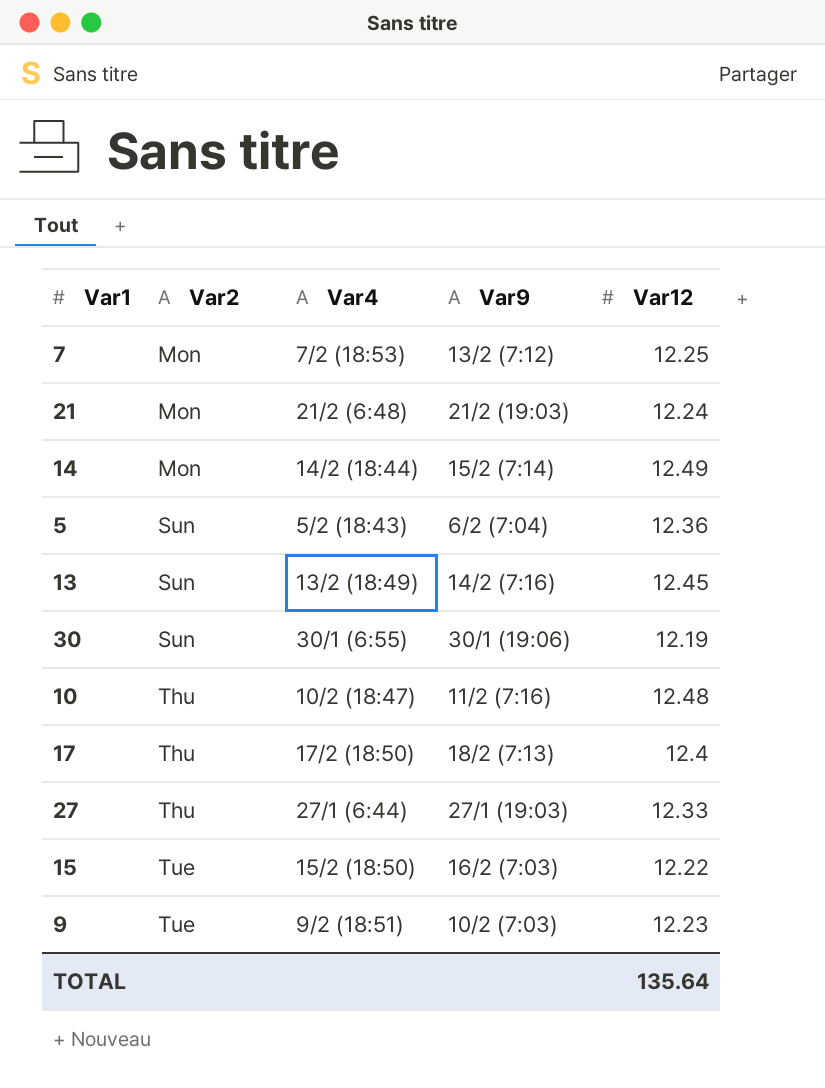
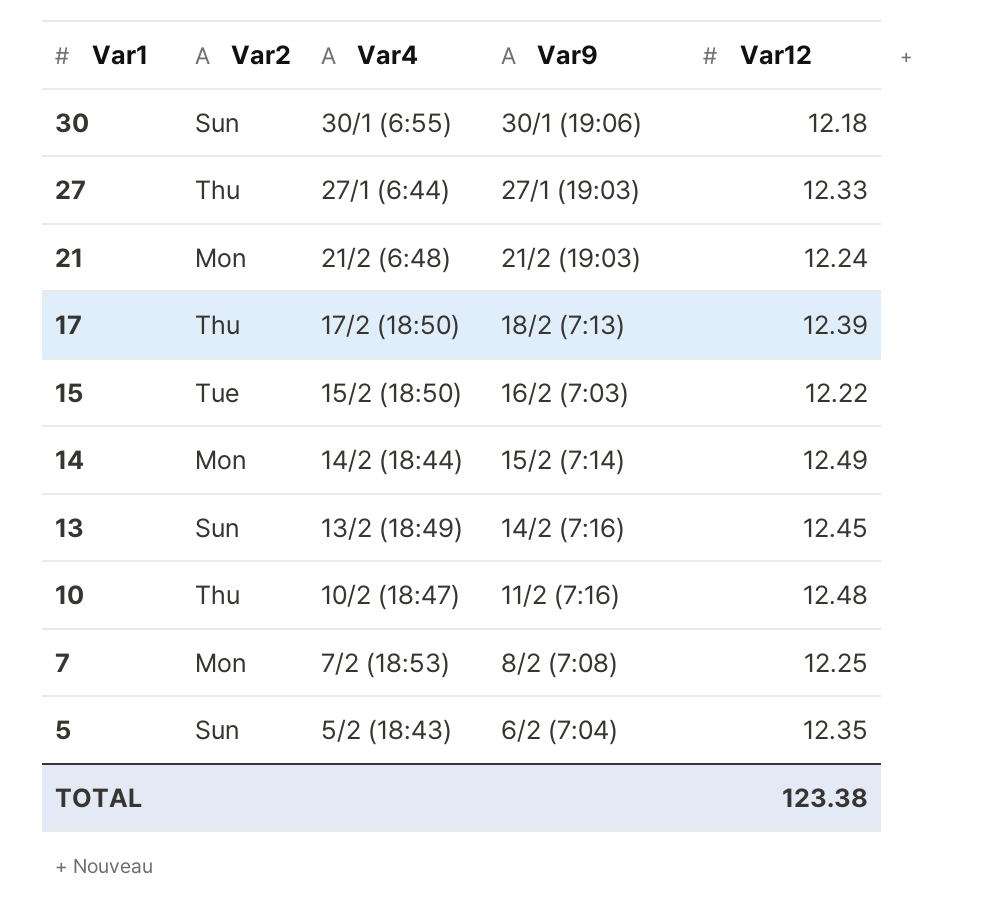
row order: Var2 ascending -> Var1 descending
row 9: Tue | 9/2 (18:51) | 10/2 (7:03) | 12.23 -> none
30 | Var12: 12.19 -> 12.18
17 | Var12: 12.4 -> 12.39
7 | Var9: 13/2 (7:12) -> 8/2 (7:08)
5 | Var12: 12.36 -> 12.35
TOTAL | Var12: 135.64 -> 123.38

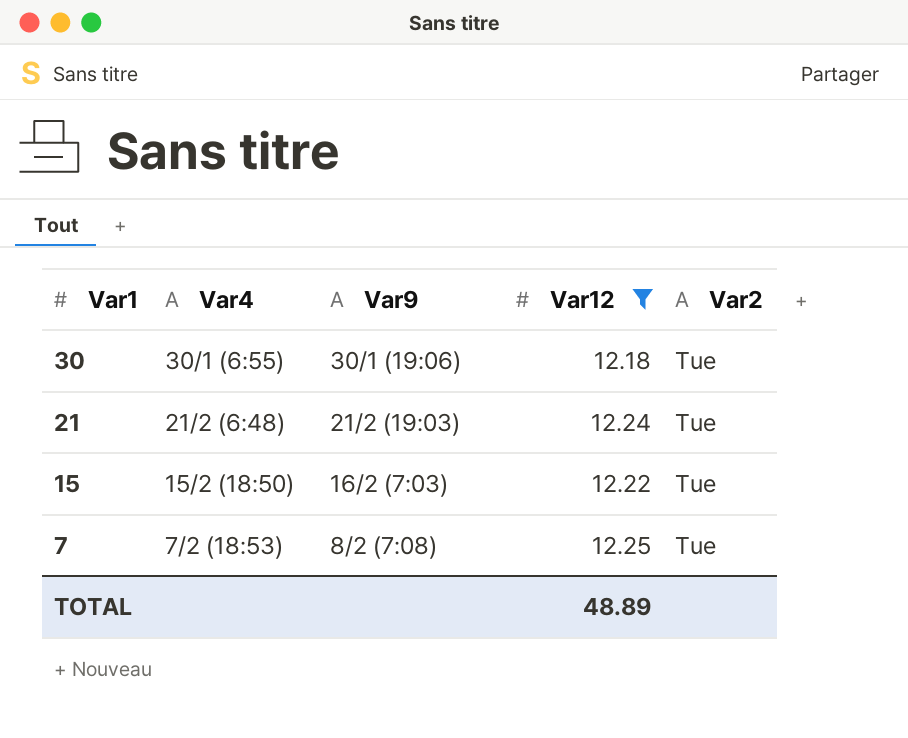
filter: none -> Var12 <= 12.25
column Var2 | position: 2 -> 5
30 | Var2: Sun -> Tue
21 | Var2: Mon -> Tue
7 | Var2: Mon -> Tue
TOTAL | Var12: 123.38 -> 48.89

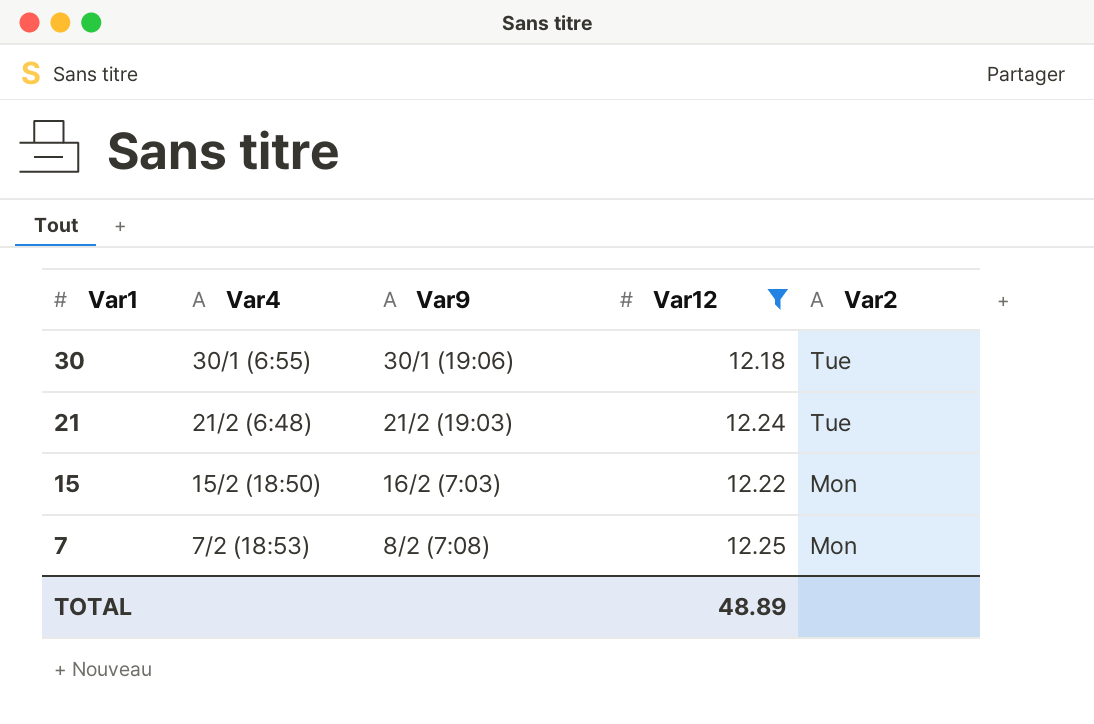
15 | Var2: Tue -> Mon
7 | Var2: Tue -> Mon

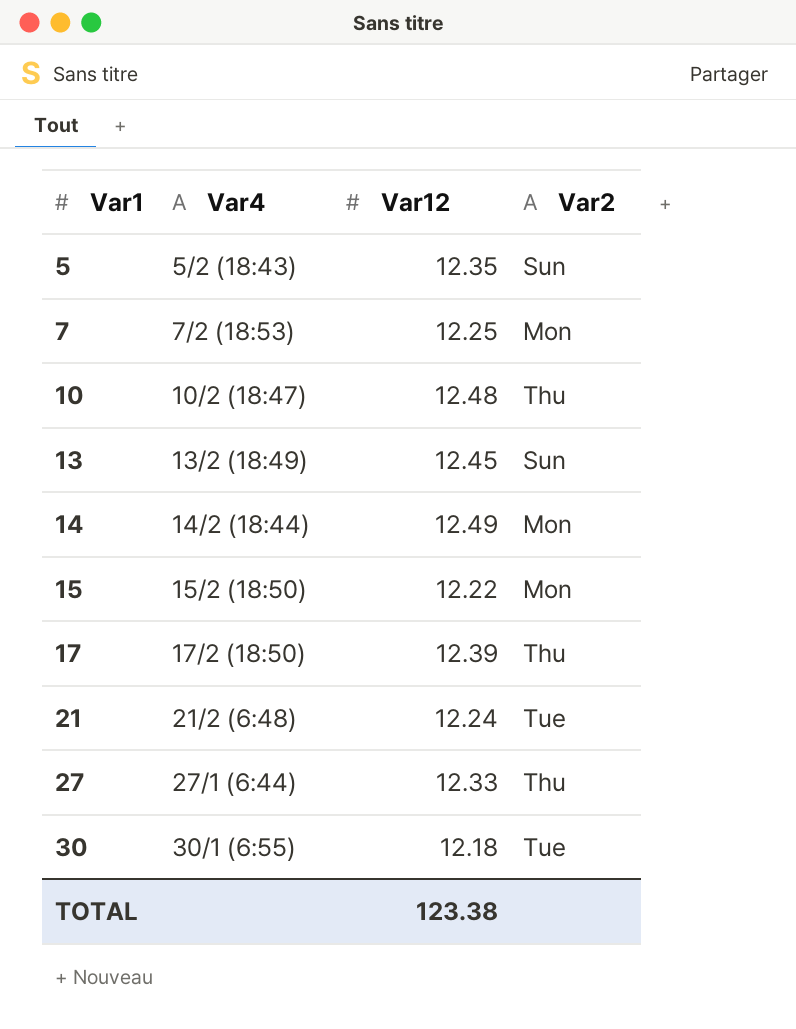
filter: Var12 <= 12.25 -> none
row order: Var1 descending -> Var1 ascending
column Var9 | position: 3 -> none
TOTAL | Var12: 48.89 -> 123.38

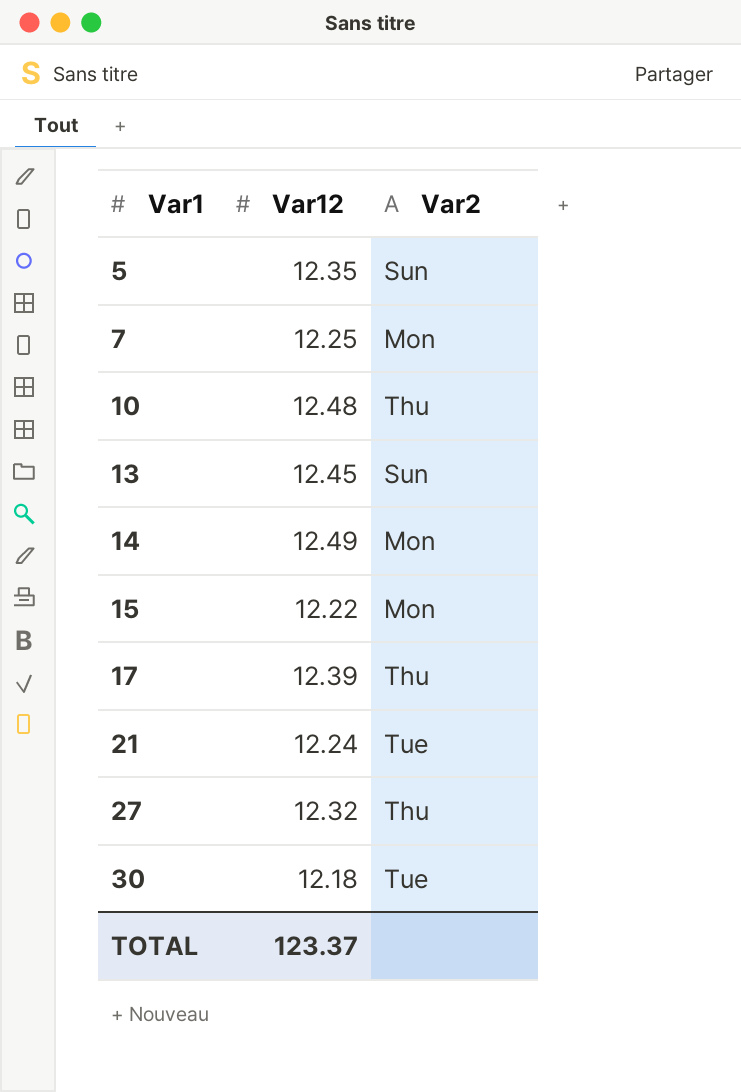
column Var4 | position: 2 -> none
27 | Var12: 12.33 -> 12.32
TOTAL | Var12: 123.38 -> 123.37

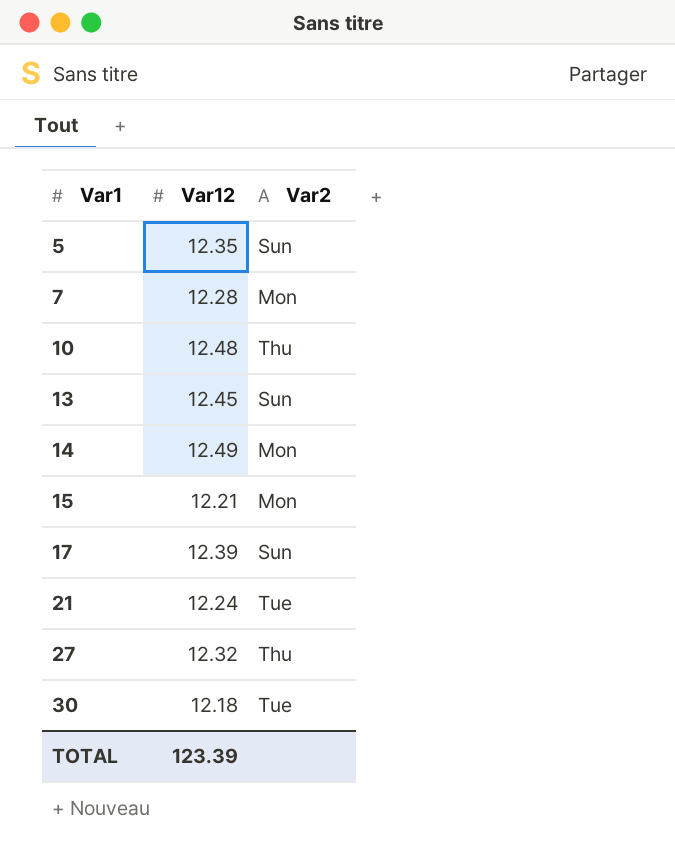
7 | Var12: 12.25 -> 12.28
15 | Var12: 12.22 -> 12.21
17 | Var2: Thu -> Sun
TOTAL | Var12: 123.37 -> 123.39

